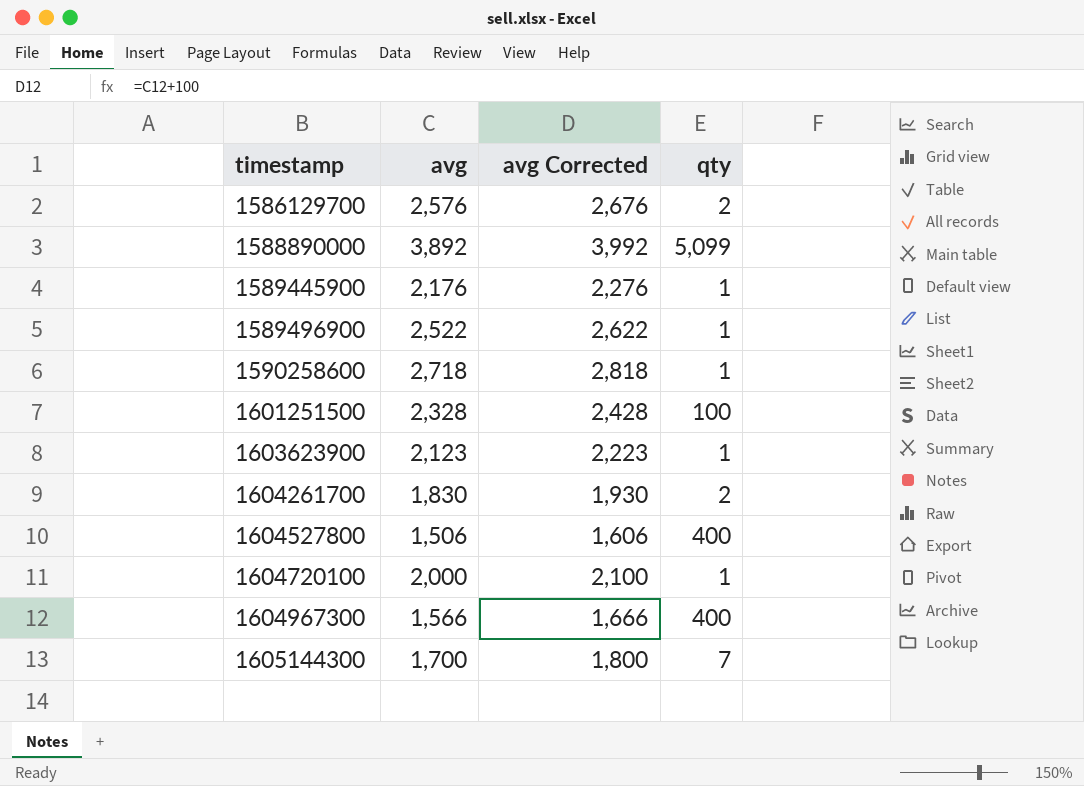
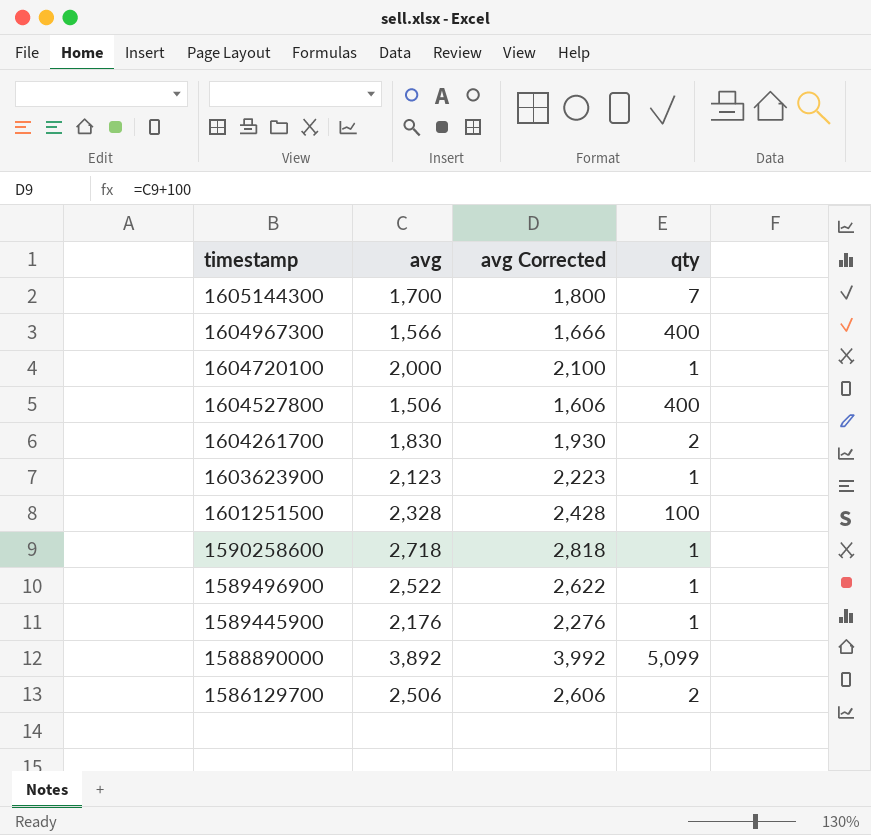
row order: timestamp ascending -> timestamp descending
1586129700 | avg: 2,576 -> 2,506
1586129700 | avg Corrected: 2,676 -> 2,606

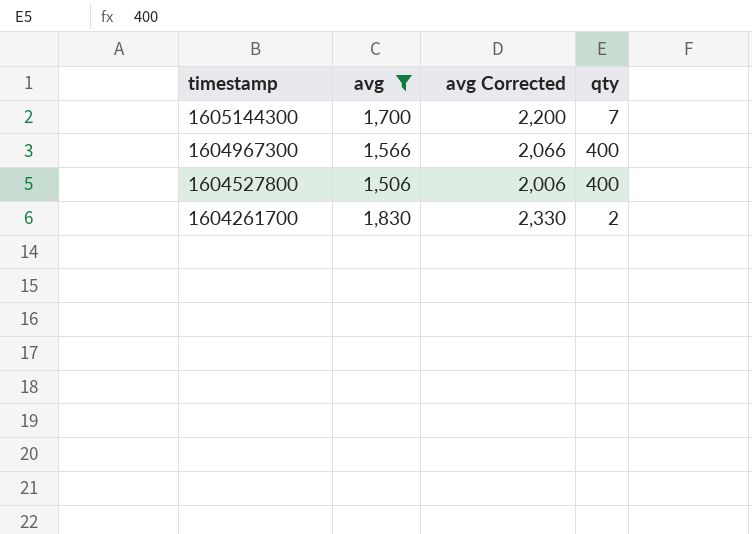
filter: none -> avg <= 1,830
column avg Corrected | formula: [avg] + 100 -> [avg] + 500

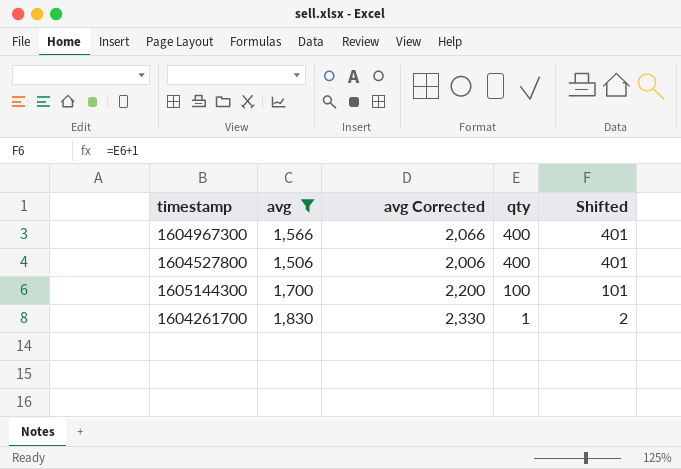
row order: timestamp descending -> qty descending
column Shifted | formula: none -> [qty] + 1
1605144300 | qty: 7 -> 100
1604261700 | qty: 2 -> 1

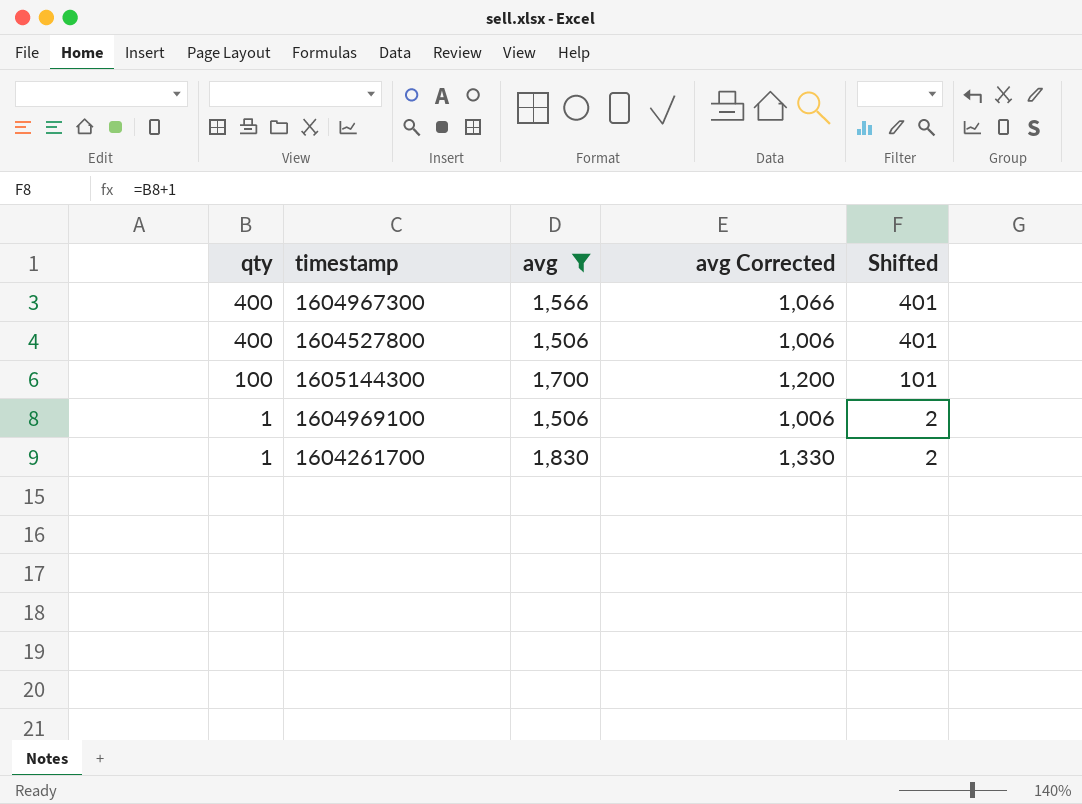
column qty | position: 4 -> 1
column avg Corrected | formula: [avg] + 500 -> [avg] - 500
row 1604969100: none -> 1 | 1,506 | 1,006 | 2

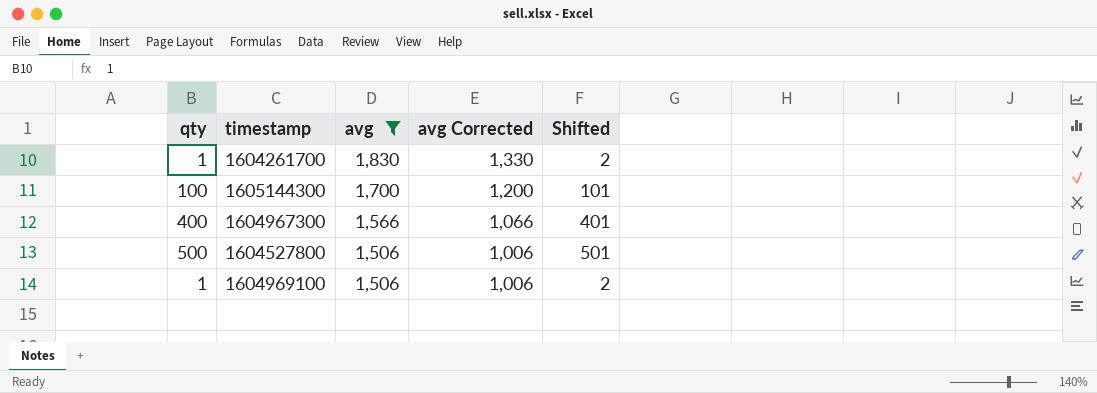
row order: qty descending -> avg descending
1604527800 | qty: 400 -> 500
1604527800 | Shifted: 401 -> 501

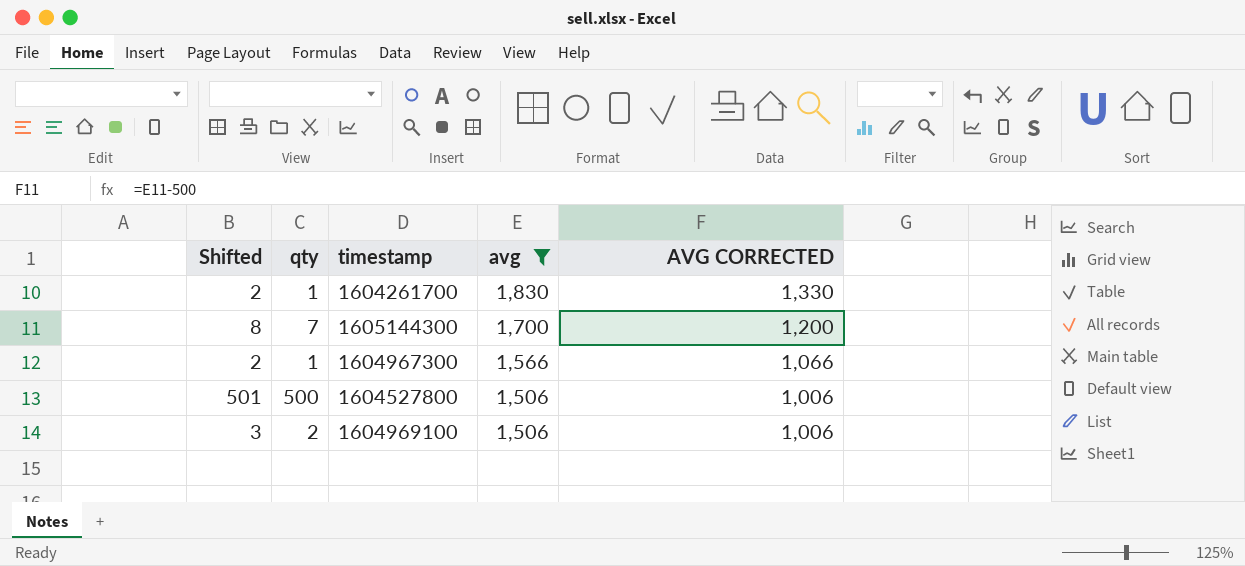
column Shifted | position: 5 -> 1
column name: avg Corrected -> AVG CORRECTED
1605144300 | Shifted: 101 -> 8
1605144300 | qty: 100 -> 7
1604967300 | Shifted: 401 -> 2
1604967300 | qty: 400 -> 1
1604969100 | Shifted: 2 -> 3
1604969100 | qty: 1 -> 2

